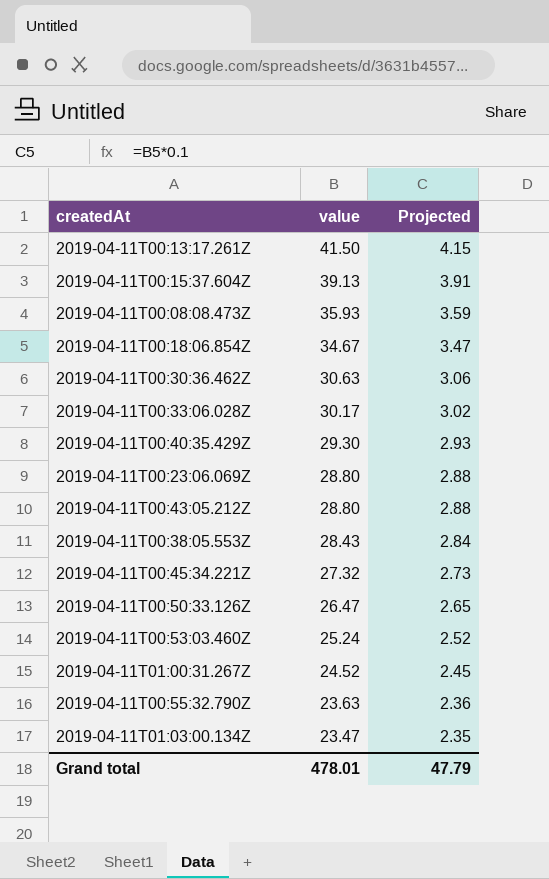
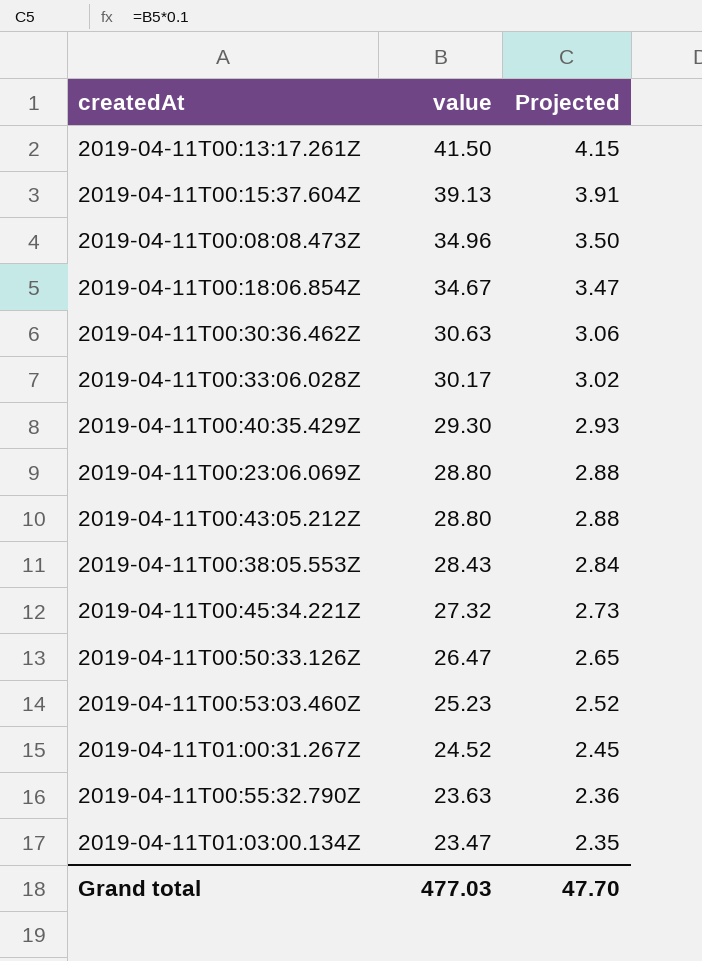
2019-04-11T00:08:08.473Z | value: 35.93 -> 34.96
2019-04-11T00:08:08.473Z | Projected: 3.59 -> 3.50
2019-04-11T00:53:03.460Z | value: 25.24 -> 25.23
Grand total | value: 478.01 -> 477.03
Grand total | Projected: 47.79 -> 47.70

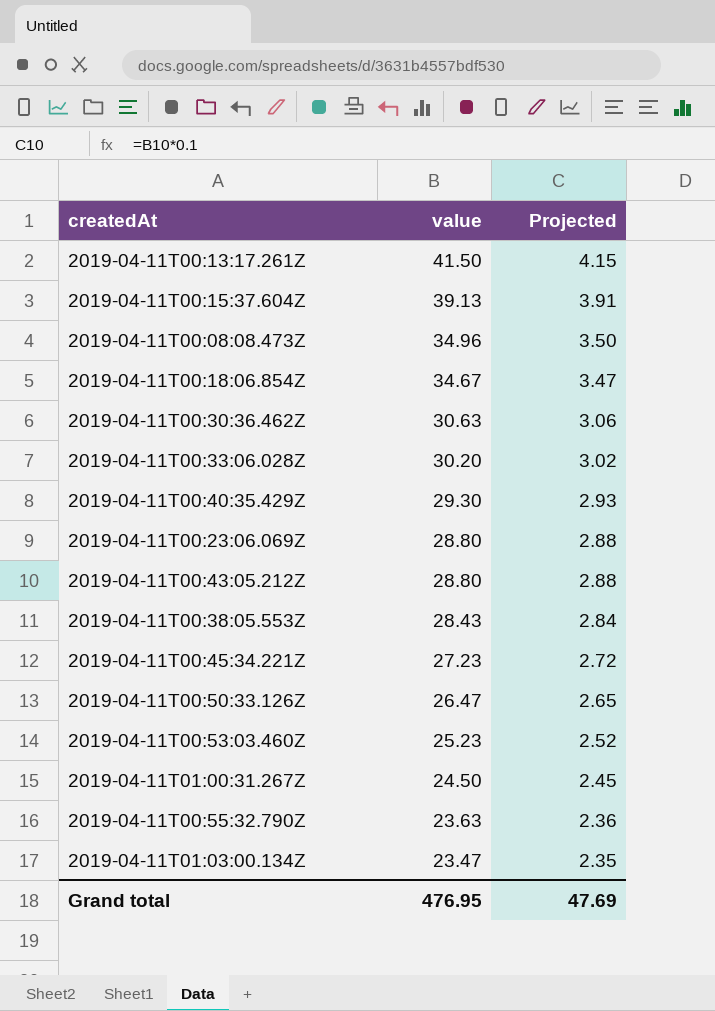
2019-04-11T00:33:06.028Z | value: 30.17 -> 30.20
2019-04-11T00:45:34.221Z | value: 27.32 -> 27.23
2019-04-11T00:45:34.221Z | Projected: 2.73 -> 2.72
2019-04-11T01:00:31.267Z | value: 24.52 -> 24.50
Grand total | value: 477.03 -> 476.95
Grand total | Projected: 47.70 -> 47.69

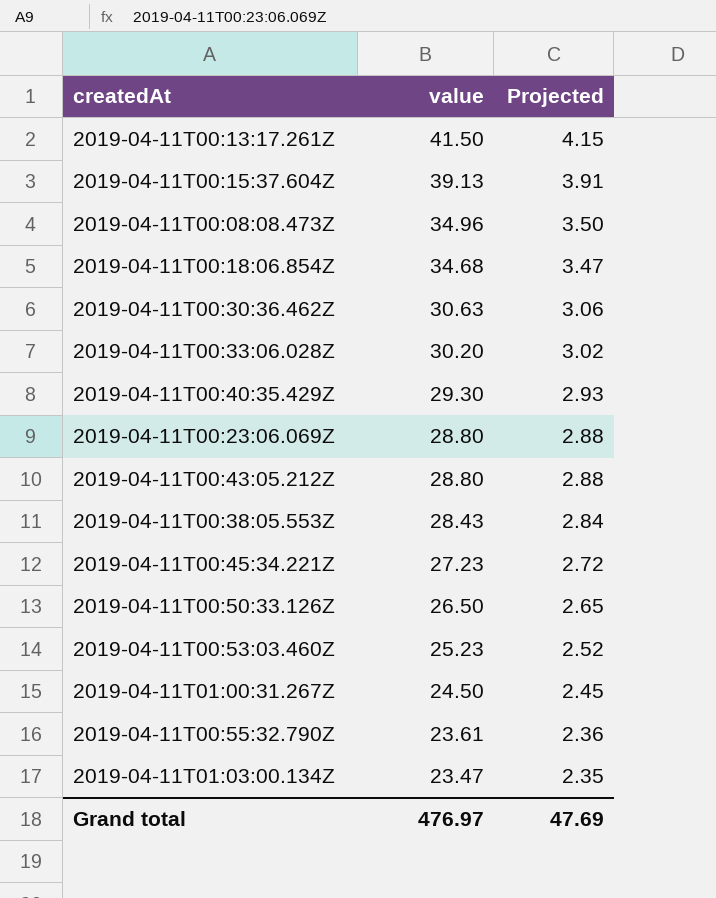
2019-04-11T00:18:06.854Z | value: 34.67 -> 34.68
2019-04-11T00:50:33.126Z | value: 26.47 -> 26.50
2019-04-11T00:55:32.790Z | value: 23.63 -> 23.61
Grand total | value: 476.95 -> 476.97

